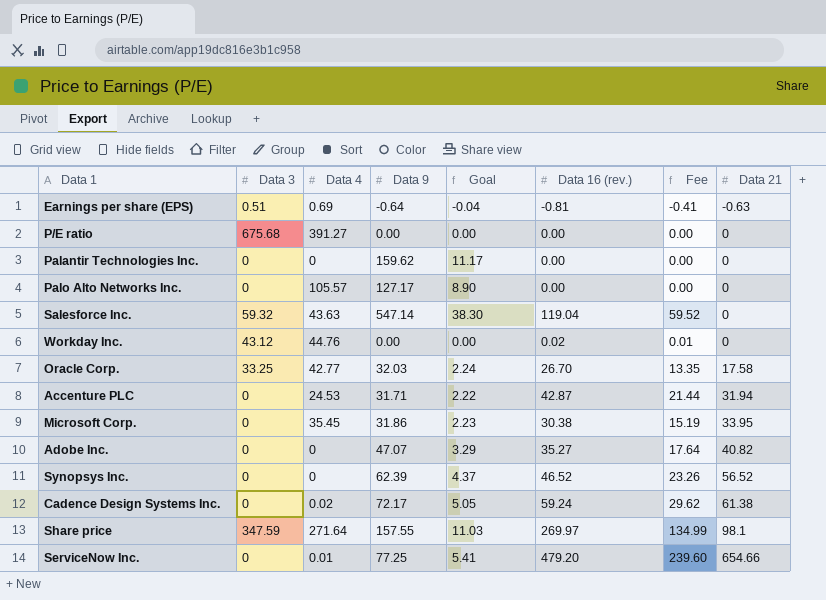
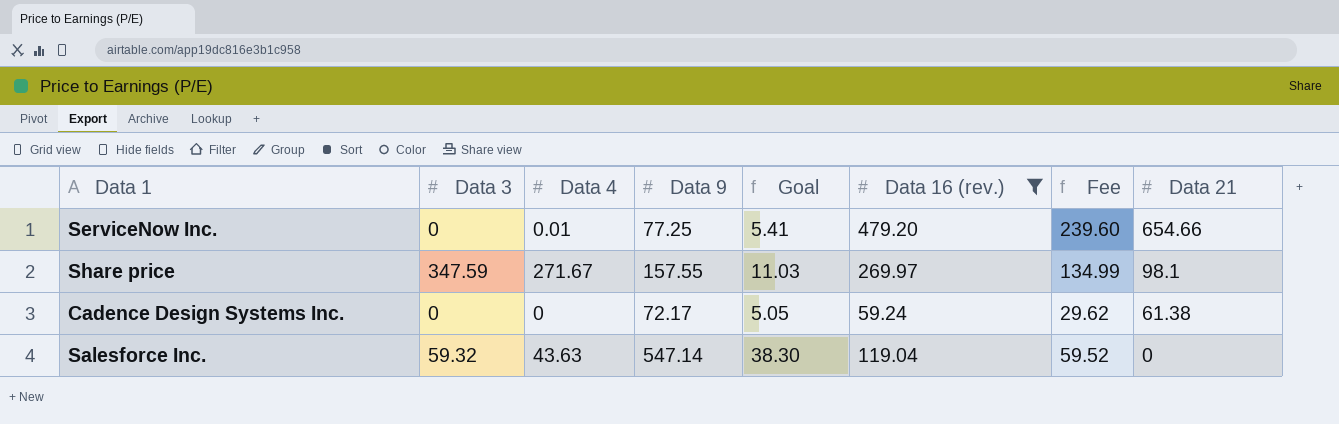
filter: none -> Data 16 (rev.) >= 59.24
row order: Data 21 ascending -> Data 21 descending
Share price | Data 4: 271.64 -> 271.67
Cadence Design Systems Inc. | Data 4: 0.02 -> 0

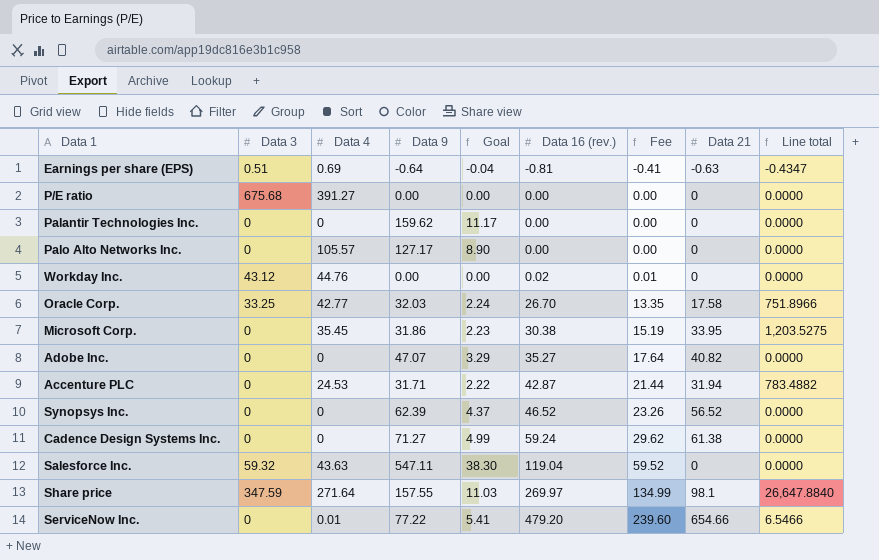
filter: Data 16 (rev.) >= 59.24 -> none
row order: Data 21 descending -> Data 16 (rev.) ascending
column Line total | formula: none -> [Data 4] * [Data 21]
Cadence Design Systems Inc. | Data 9: 72.17 -> 71.27
Cadence Design Systems Inc. | Goal: 5.05 -> 4.99
Salesforce Inc. | Data 9: 547.14 -> 547.11
Share price | Data 4: 271.67 -> 271.64
ServiceNow Inc. | Data 9: 77.25 -> 77.22

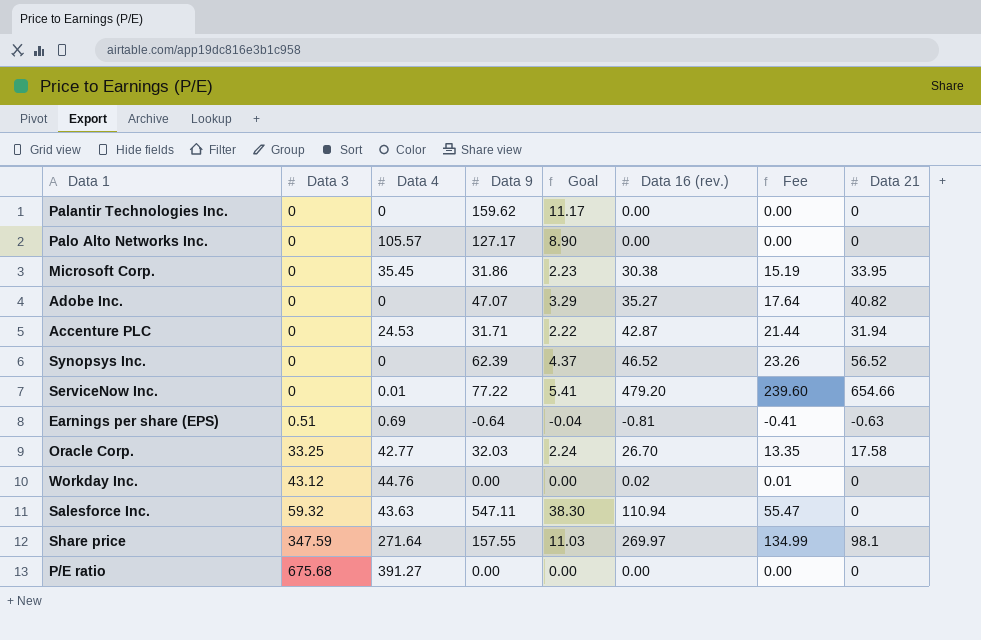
row order: Data 16 (rev.) ascending -> Data 3 ascending
column Line total | formula: [Data 4] * [Data 21] -> none
row Cadence Design Systems Inc.: 0 | 0 | 71.27 | 4.99 | 59.24 | 29.62 | 61.38 | 0.0000 -> none
Salesforce Inc. | Data 16 (rev.): 119.04 -> 110.94
Salesforce Inc. | Fee: 59.52 -> 55.47

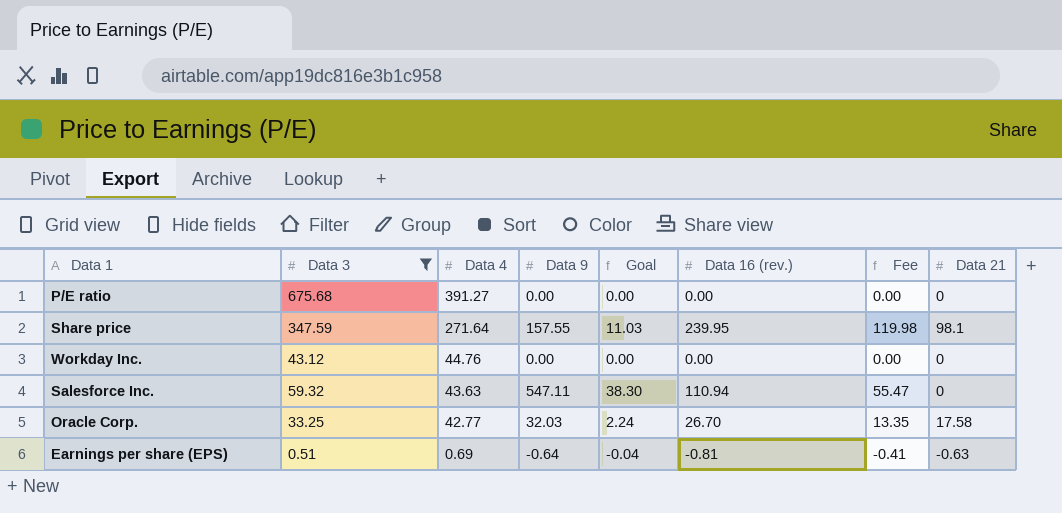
filter: none -> Data 3 != 0
row order: Data 3 ascending -> Data 4 descending
Share price | Data 16 (rev.): 269.97 -> 239.95
Share price | Fee: 134.99 -> 119.98
Workday Inc. | Data 16 (rev.): 0.02 -> 0.00
Workday Inc. | Fee: 0.01 -> 0.00

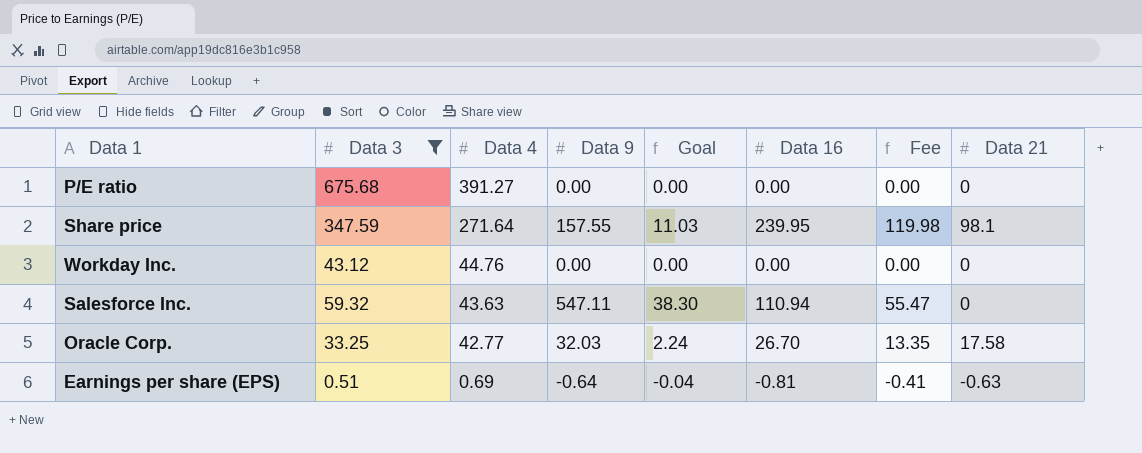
column name: Data 16 (rev.) -> Data 16

